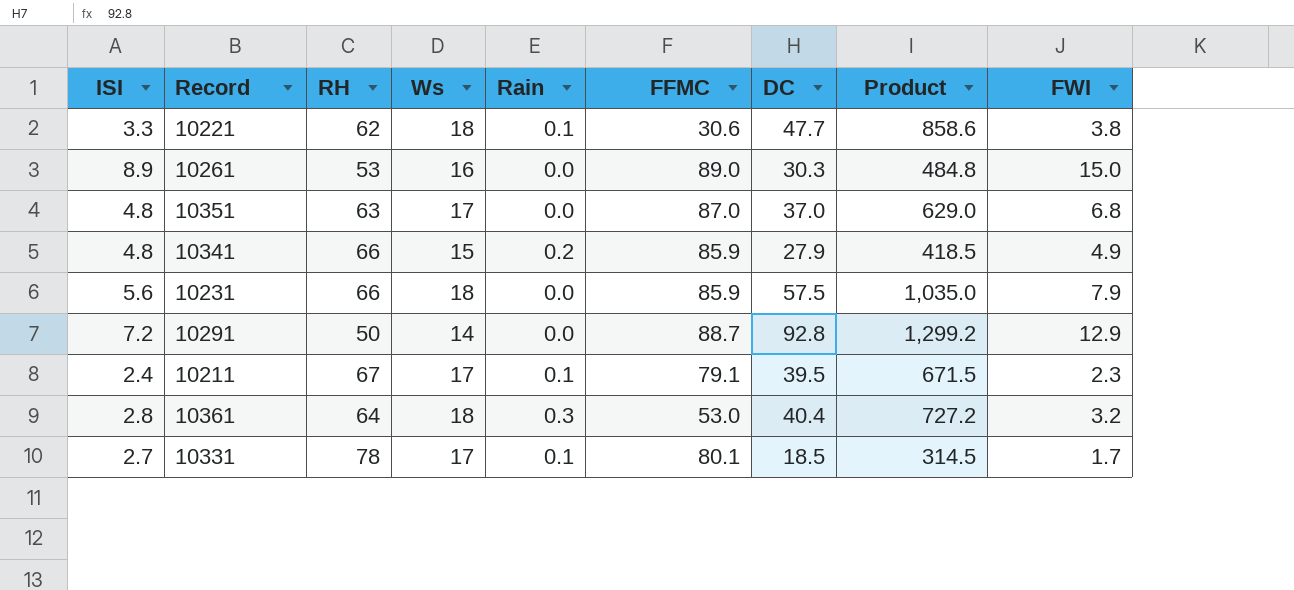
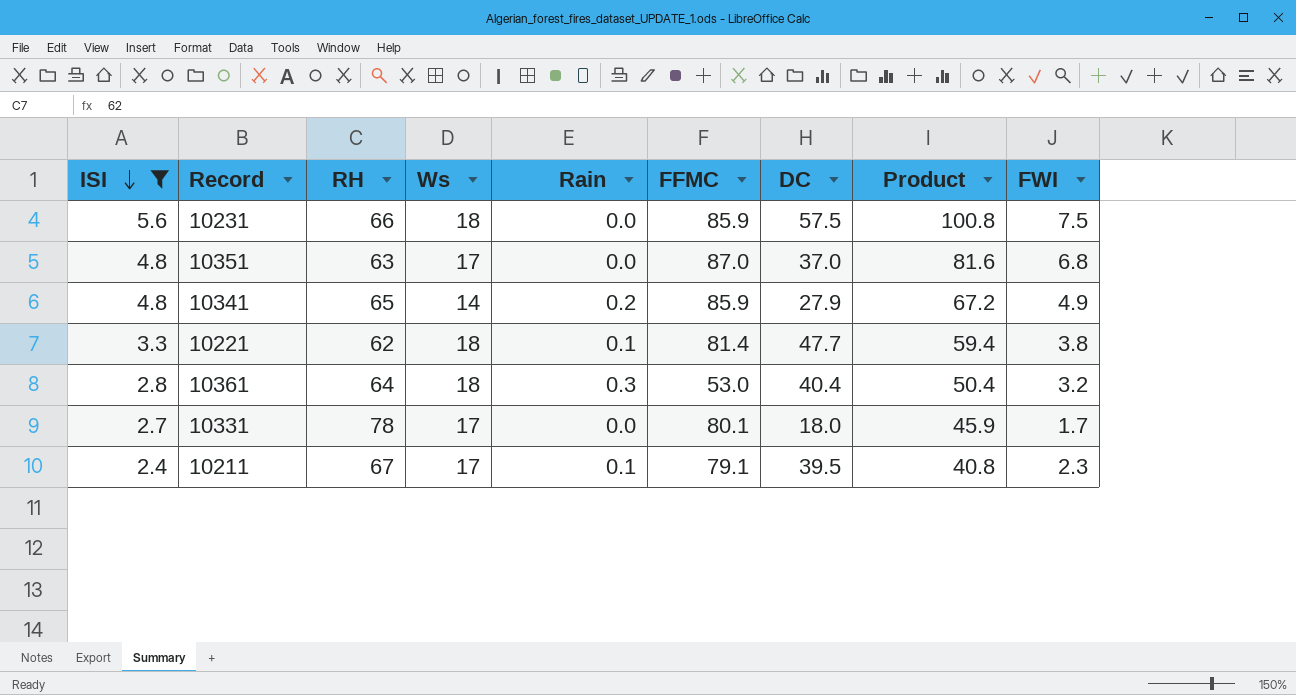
filter: none -> ISI <= 5.6
row order: none -> ISI descending
column Product | formula: [Ws] * [DC] -> [ISI] * [Ws]
10231 | FWI: 7.9 -> 7.5
10341 | RH: 66 -> 65
10341 | Ws: 15 -> 14
10221 | FFMC: 30.6 -> 81.4
10331 | Rain: 0.1 -> 0.0
10331 | DC: 18.5 -> 18.0

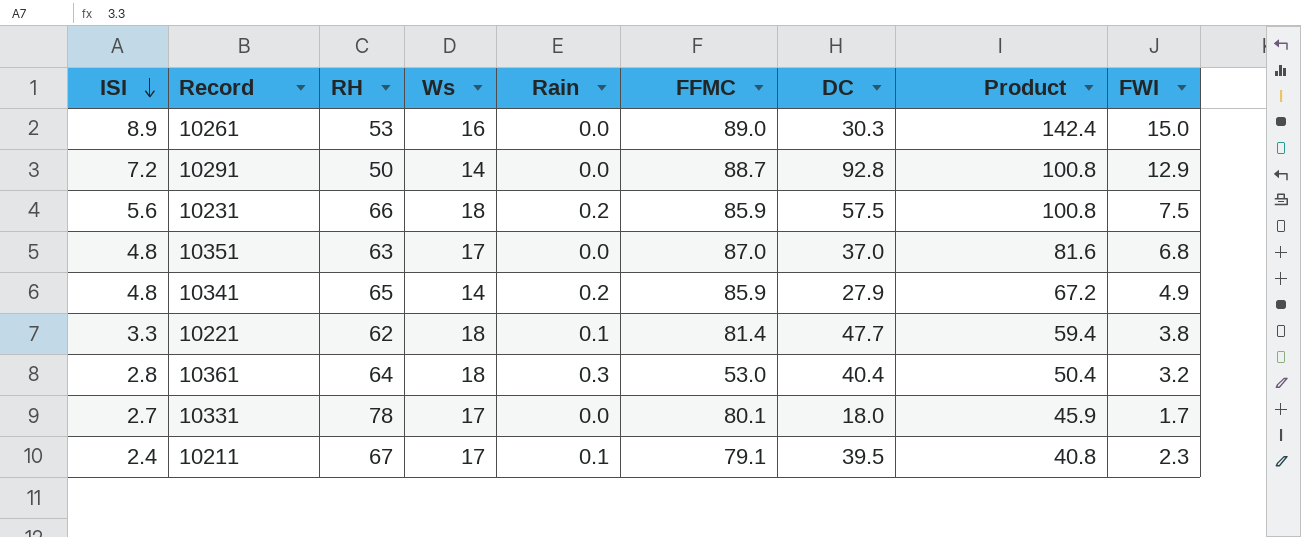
filter: ISI <= 5.6 -> none
10231 | Rain: 0.0 -> 0.2

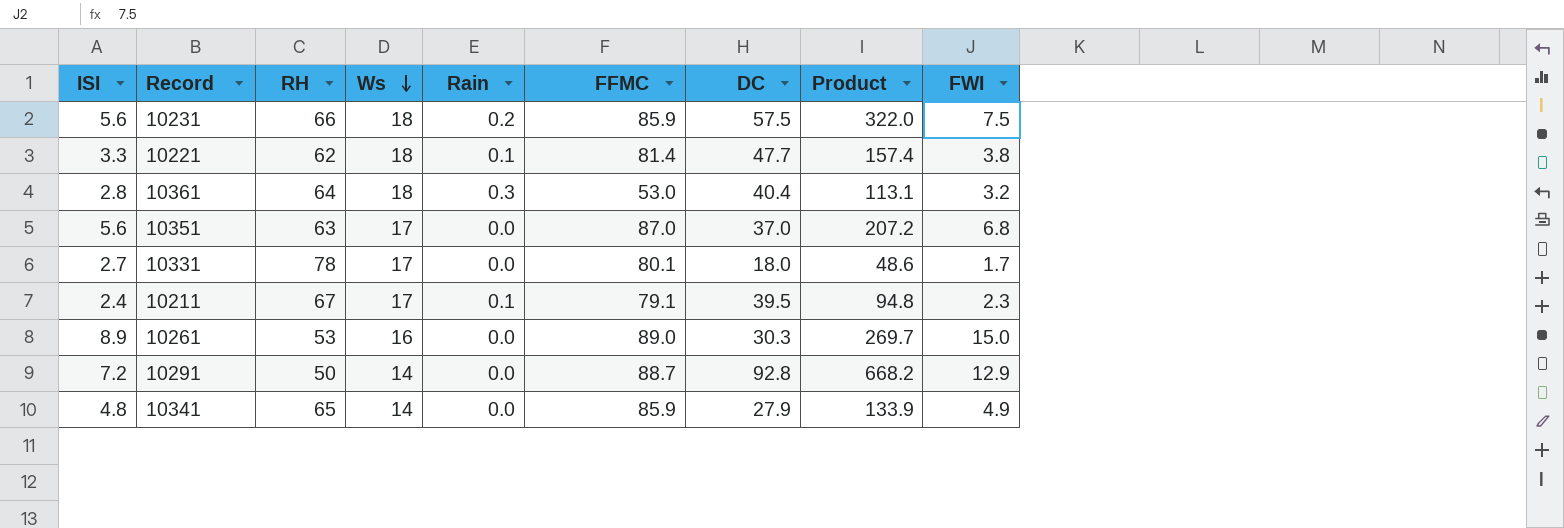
row order: ISI descending -> Ws descending
column Product | formula: [ISI] * [Ws] -> [ISI] * [DC]
10351 | ISI: 4.8 -> 5.6
10341 | Rain: 0.2 -> 0.0

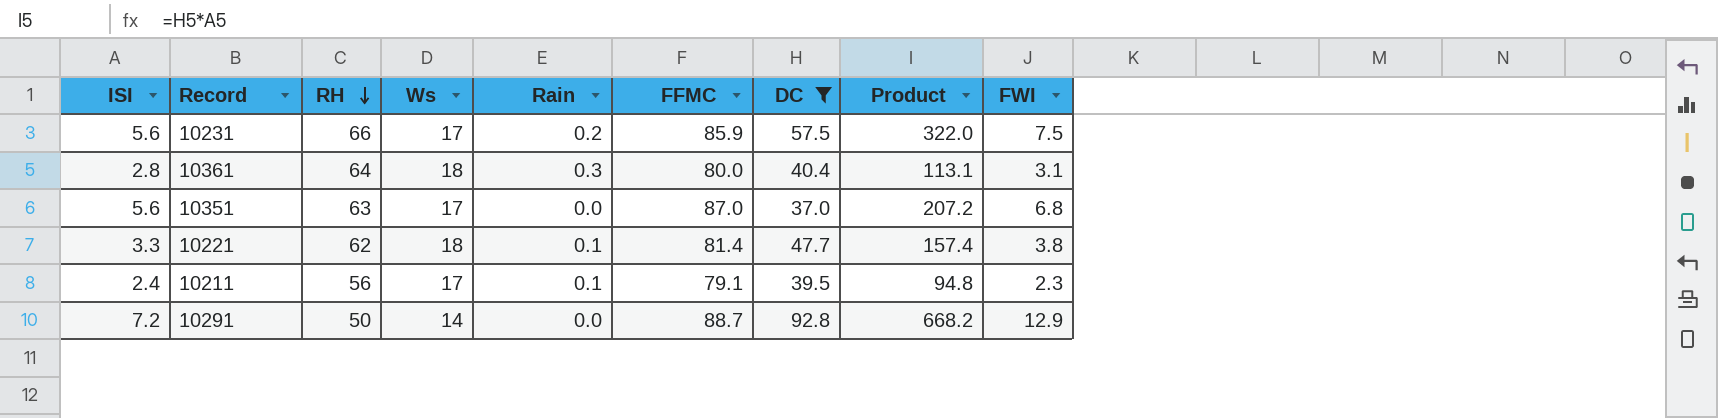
filter: none -> DC >= 37.0
row order: Ws descending -> RH descending
10231 | Ws: 18 -> 17
10361 | FFMC: 53.0 -> 80.0
10361 | FWI: 3.2 -> 3.1
10211 | RH: 67 -> 56

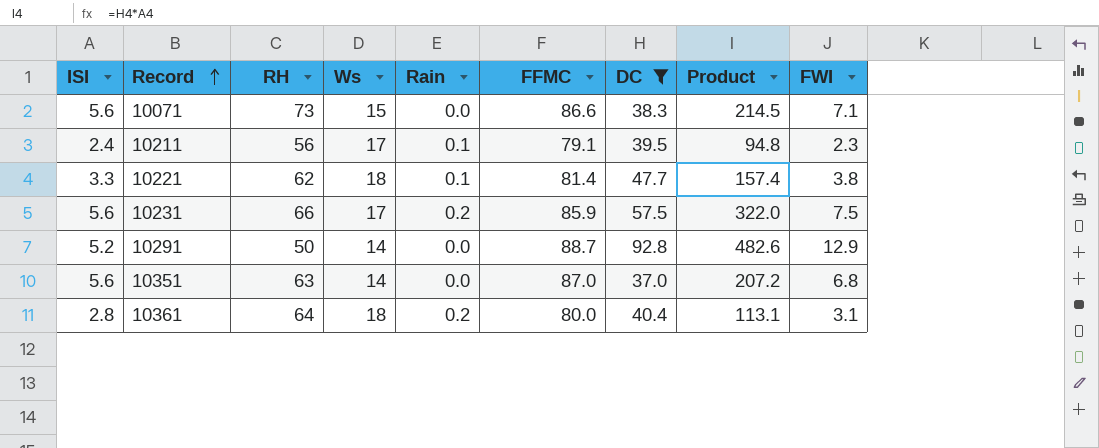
row order: RH descending -> Record ascending
row 10071: none -> 5.6 | 73 | 15 | 0.0 | 86.6 | 38.3 | 214.5 | 7.1
10291 | ISI: 7.2 -> 5.2
10291 | Product: 668.2 -> 482.6
10351 | Ws: 17 -> 14
10361 | Rain: 0.3 -> 0.2

